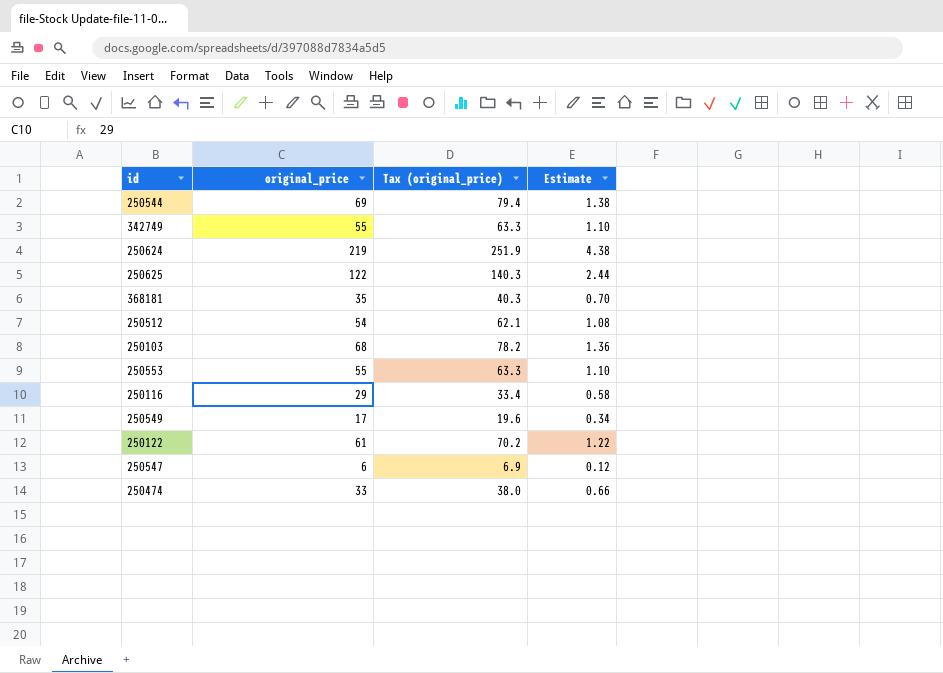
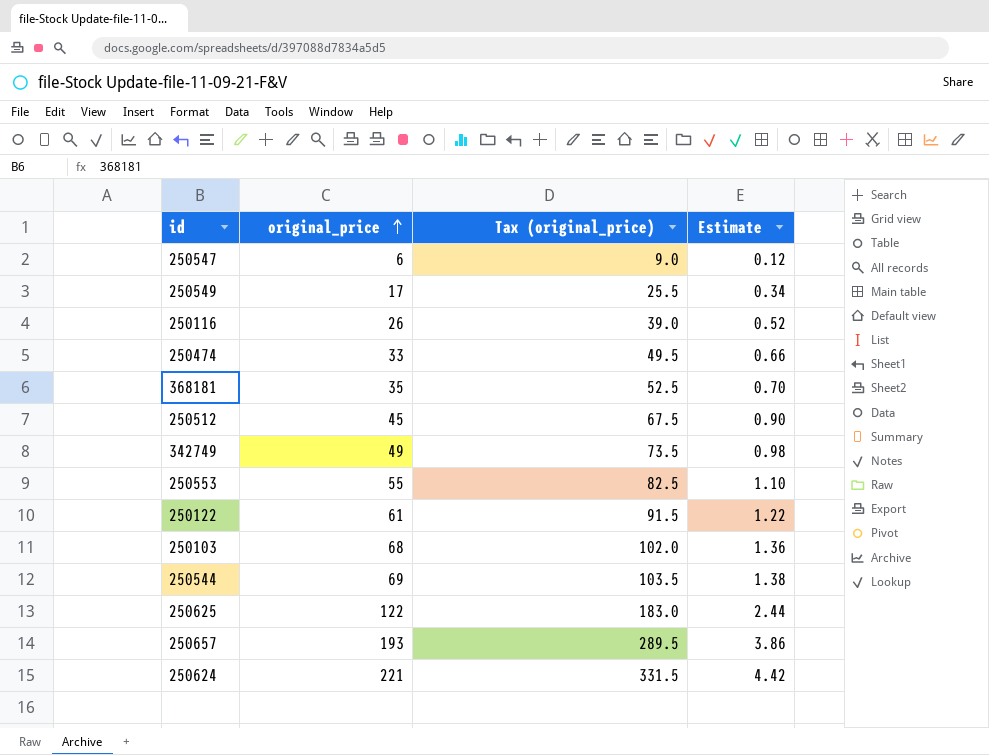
row order: none -> original_price ascending
column Tax (original_price) | formula: [original_price] * 1.15 -> [original_price] * 1.5
250116 | original_price: 29 -> 26
250116 | Estimate: 0.58 -> 0.52
250512 | original_price: 54 -> 45
250512 | Estimate: 1.08 -> 0.90
342749 | original_price: 55 -> 49
342749 | Estimate: 1.10 -> 0.98
row 250657: none -> 193 | 289.5 | 3.86
250624 | original_price: 219 -> 221
250624 | Estimate: 4.38 -> 4.42

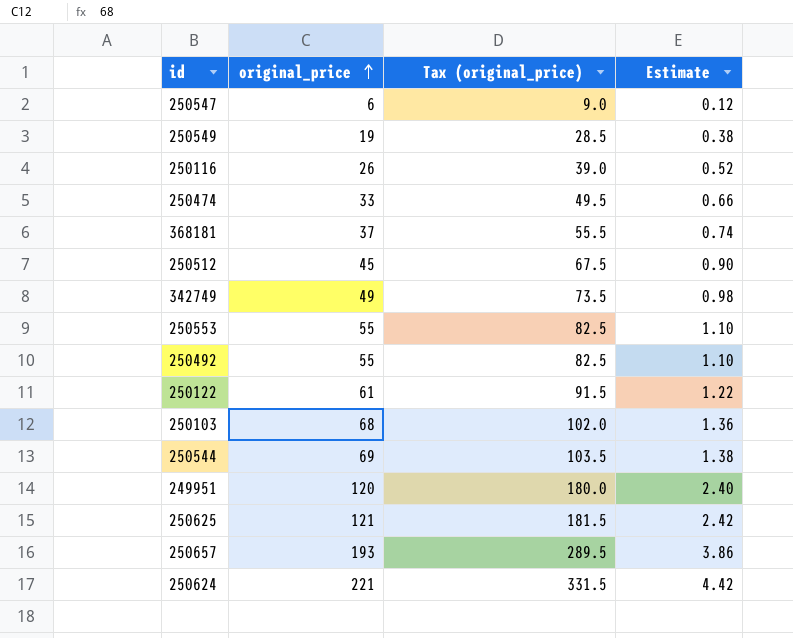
250549 | original_price: 17 -> 19
250549 | Tax (original_price): 25.5 -> 28.5
250549 | Estimate: 0.34 -> 0.38
368181 | original_price: 35 -> 37
368181 | Tax (original_price): 52.5 -> 55.5
368181 | Estimate: 0.70 -> 0.74
row 250492: none -> 55 | 82.5 | 1.10
row 249951: none -> 120 | 180.0 | 2.40
250625 | original_price: 122 -> 121
250625 | Tax (original_price): 183.0 -> 181.5
250625 | Estimate: 2.44 -> 2.42

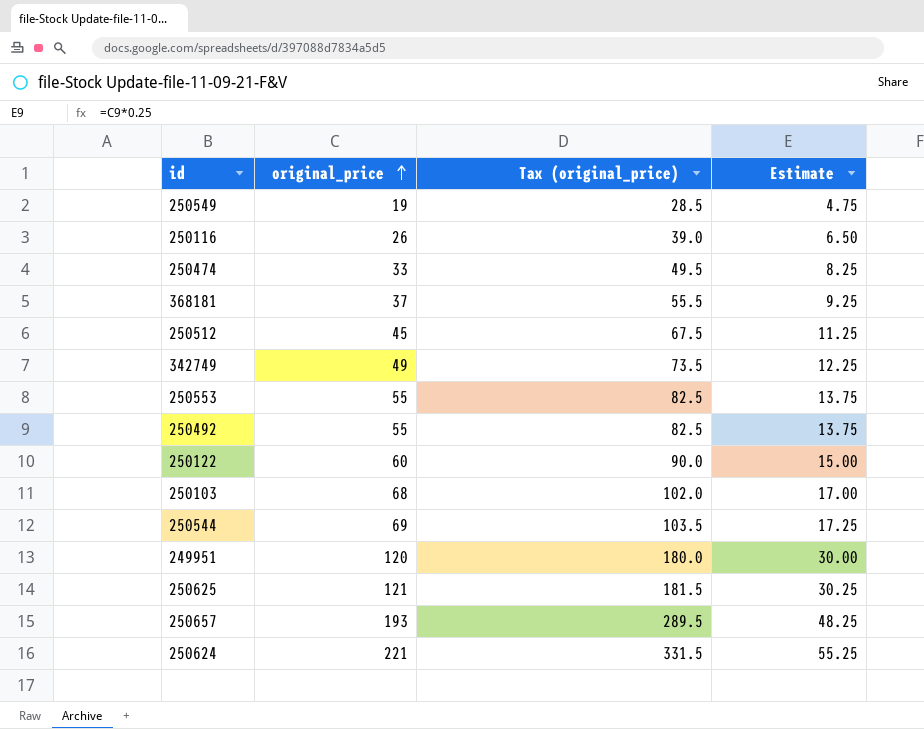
column Estimate | formula: [original_price] * 0.02 -> [original_price] * 0.25
row 250547: 6 | 9.0 | 0.12 -> none
250122 | original_price: 61 -> 60
250122 | Tax (original_price): 91.5 -> 90.0

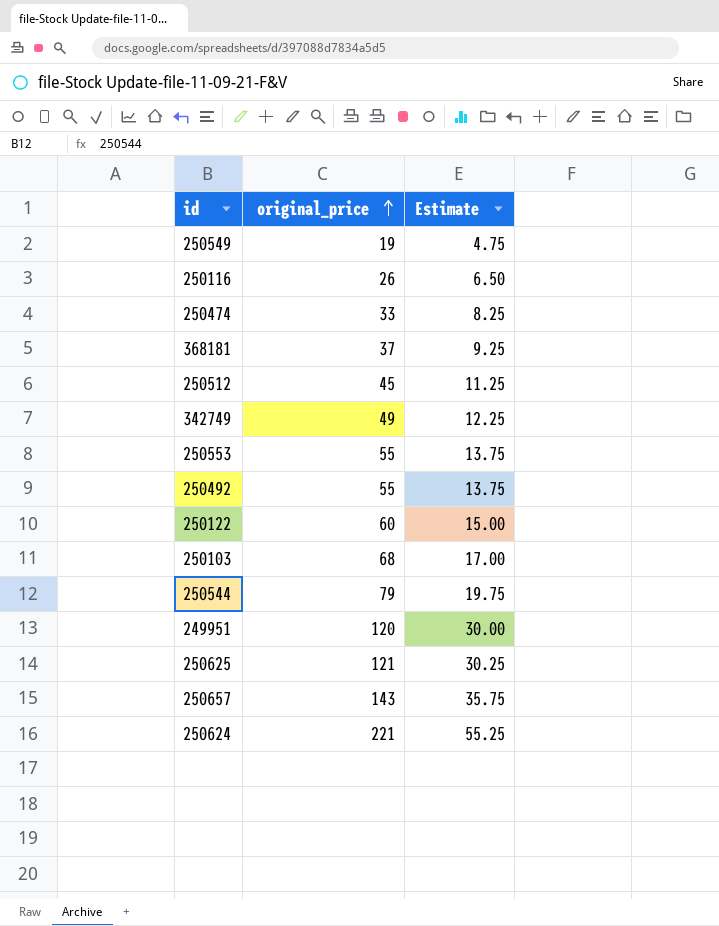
column Tax (original_price) | formula: [original_price] * 1.5 -> none
250544 | original_price: 69 -> 79
250544 | Estimate: 17.25 -> 19.75
250657 | original_price: 193 -> 143
250657 | Estimate: 48.25 -> 35.75

